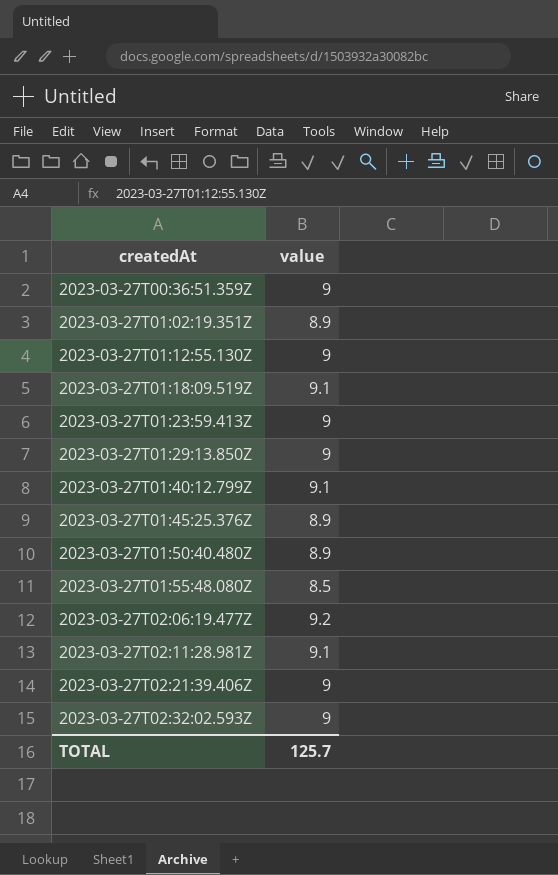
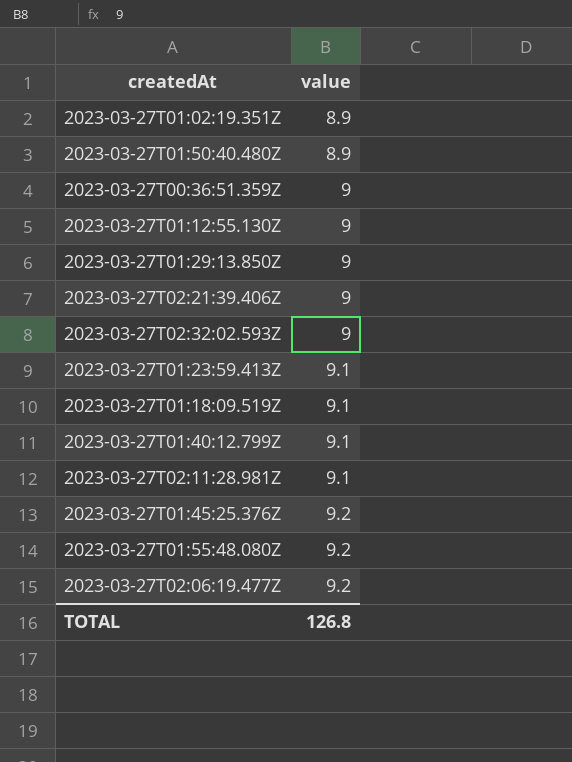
row order: createdAt ascending -> value ascending
2023-03-27T01:23:59.413Z | value: 9 -> 9.1
2023-03-27T01:45:25.376Z | value: 8.9 -> 9.2
2023-03-27T01:55:48.080Z | value: 8.5 -> 9.2
TOTAL | value: 125.7 -> 126.8

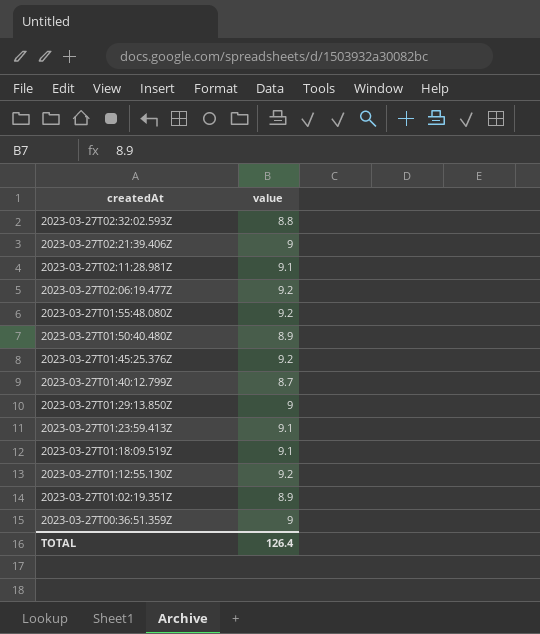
row order: value ascending -> createdAt descending
2023-03-27T02:32:02.593Z | value: 9 -> 8.8
2023-03-27T01:40:12.799Z | value: 9.1 -> 8.7
2023-03-27T01:12:55.130Z | value: 9 -> 9.2
TOTAL | value: 126.8 -> 126.4

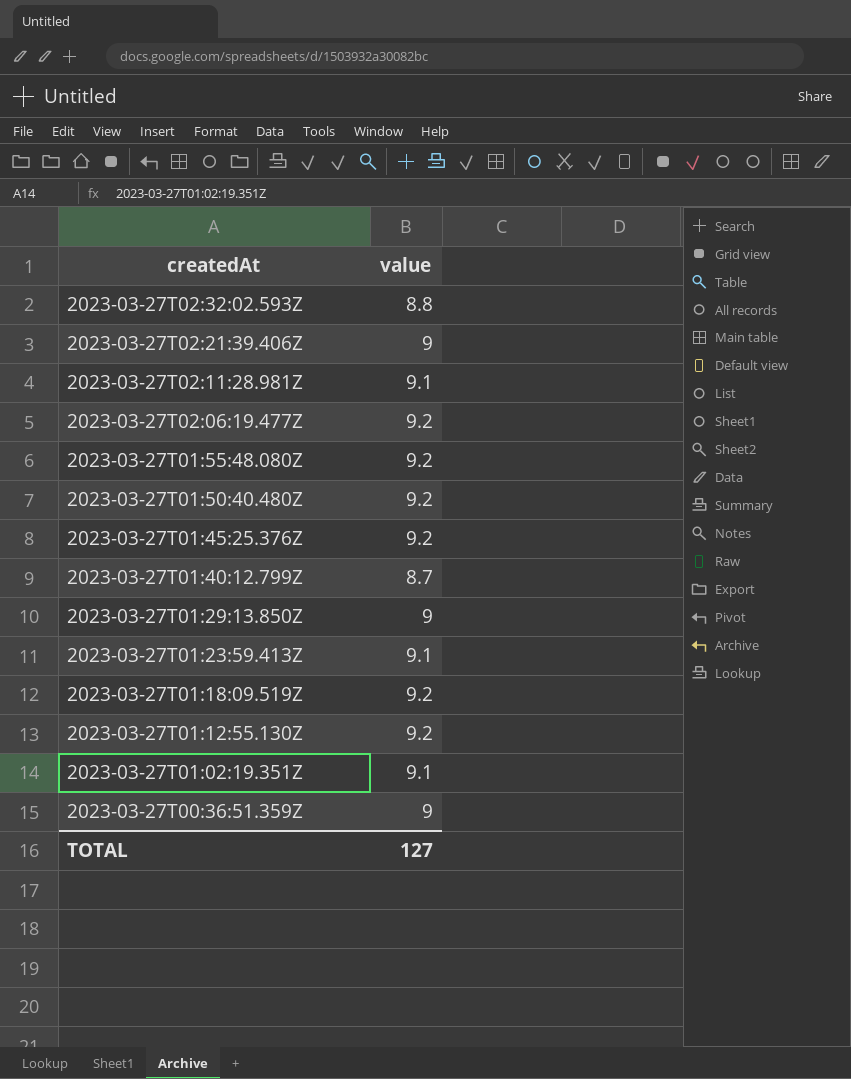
2023-03-27T01:50:40.480Z | value: 8.9 -> 9.2
2023-03-27T01:18:09.519Z | value: 9.1 -> 9.2
2023-03-27T01:02:19.351Z | value: 8.9 -> 9.1
TOTAL | value: 126.4 -> 127

